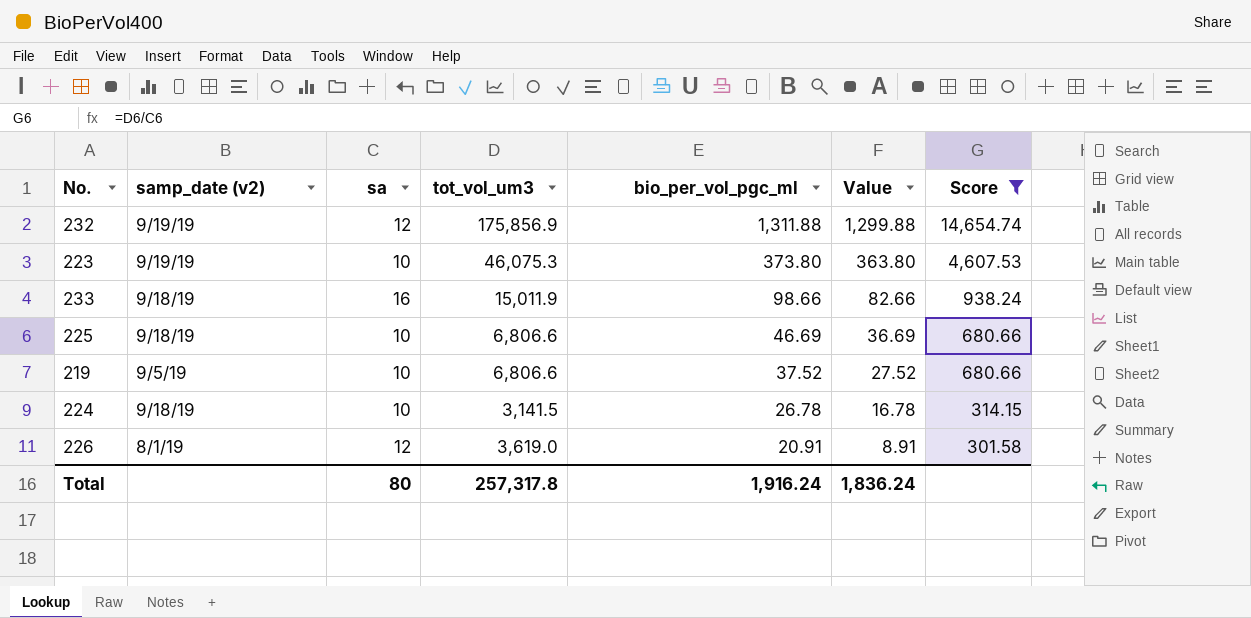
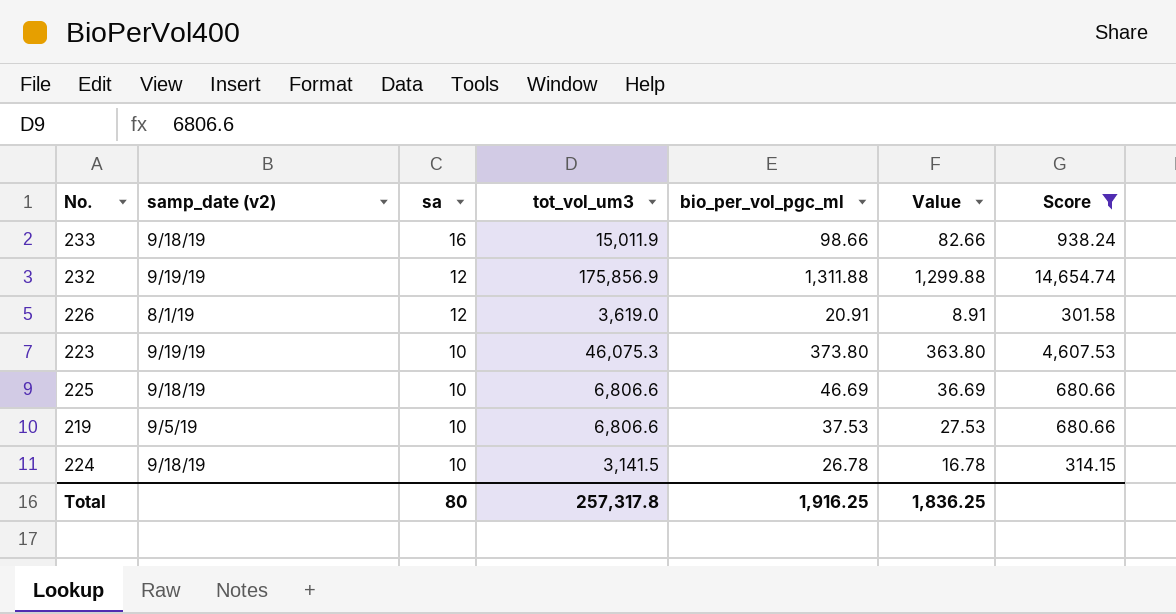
row order: bio_per_vol_pgc_ml descending -> sa descending
219 | bio_per_vol_pgc_ml: 37.52 -> 37.53
219 | Value: 27.52 -> 27.53
Total | bio_per_vol_pgc_ml: 1,916.24 -> 1,916.25
Total | Value: 1,836.24 -> 1,836.25

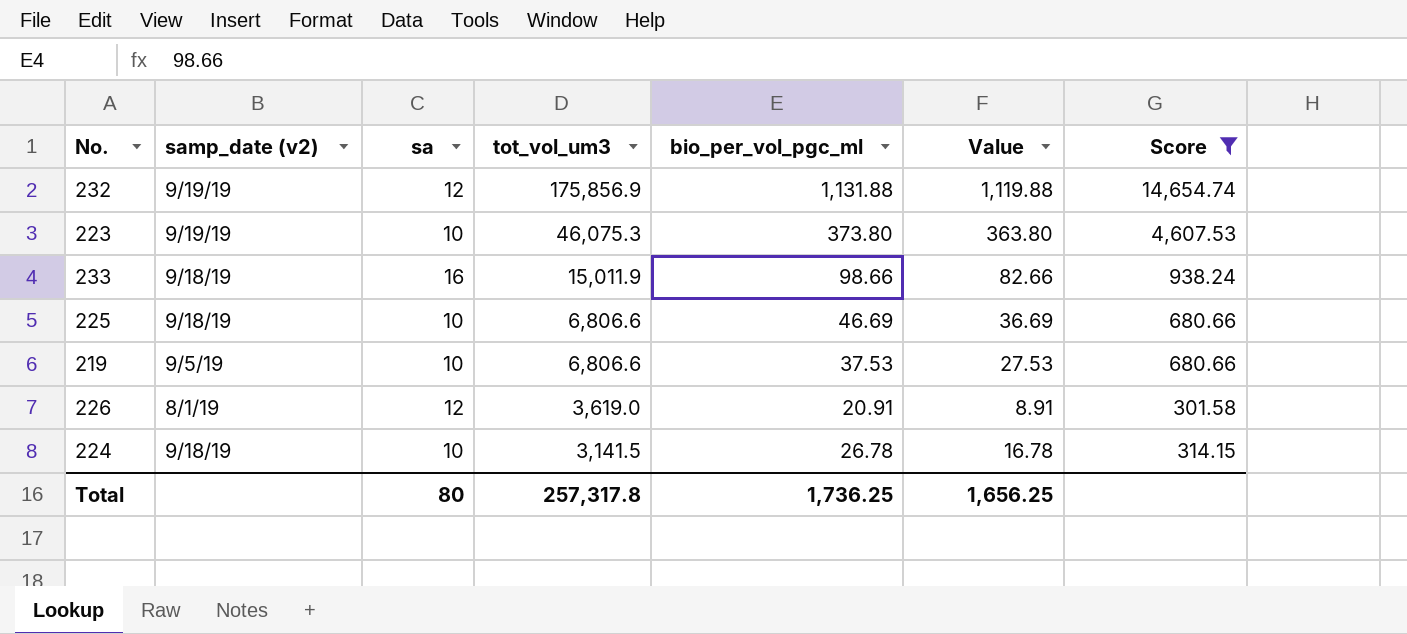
row order: sa descending -> tot_vol_um3 descending
232 | bio_per_vol_pgc_ml: 1,311.88 -> 1,131.88
232 | Value: 1,299.88 -> 1,119.88
Total | bio_per_vol_pgc_ml: 1,916.25 -> 1,736.25
Total | Value: 1,836.25 -> 1,656.25

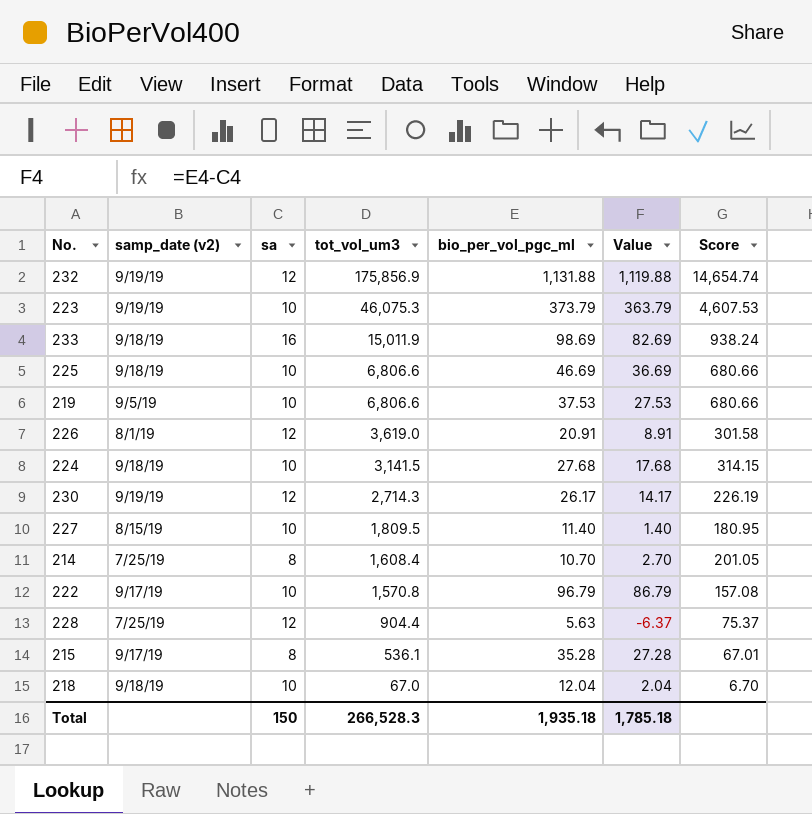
filter: Score >= 301.58 -> none
223 | bio_per_vol_pgc_ml: 373.80 -> 373.79
223 | Value: 363.80 -> 363.79
233 | bio_per_vol_pgc_ml: 98.66 -> 98.69
233 | Value: 82.66 -> 82.69
224 | bio_per_vol_pgc_ml: 26.78 -> 27.68
224 | Value: 16.78 -> 17.68
Total | sa: 80 -> 150
Total | tot_vol_um3: 257,317.8 -> 266,528.3
Total | bio_per_vol_pgc_ml: 1,736.25 -> 1,935.18
Total | Value: 1,656.25 -> 1,785.18

